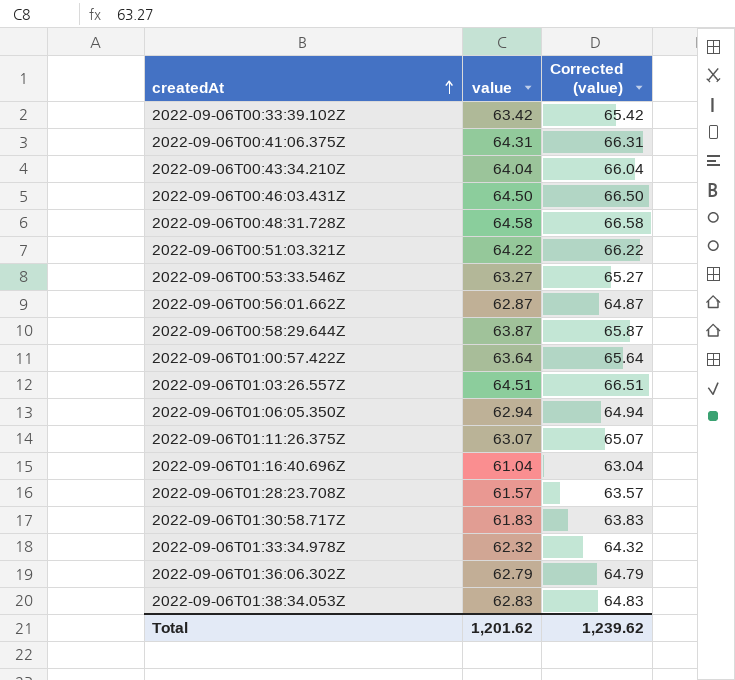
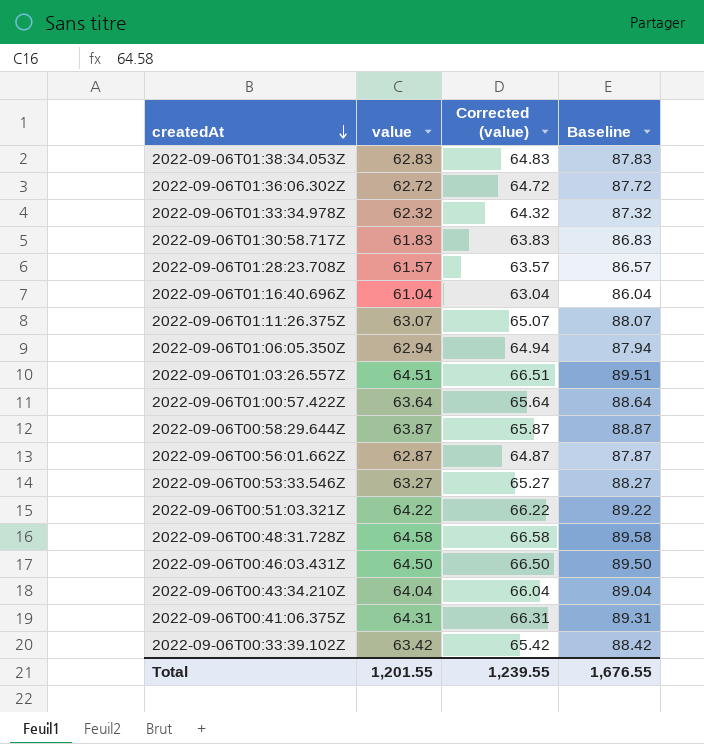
row order: createdAt ascending -> createdAt descending
column Baseline | formula: none -> [value] + 25
2022-09-06T01:36:06.302Z | value: 62.79 -> 62.72
2022-09-06T01:36:06.302Z | Corrected (value): 64.79 -> 64.72
Total | value: 1,201.62 -> 1,201.55
Total | Corrected (value): 1,239.62 -> 1,239.55

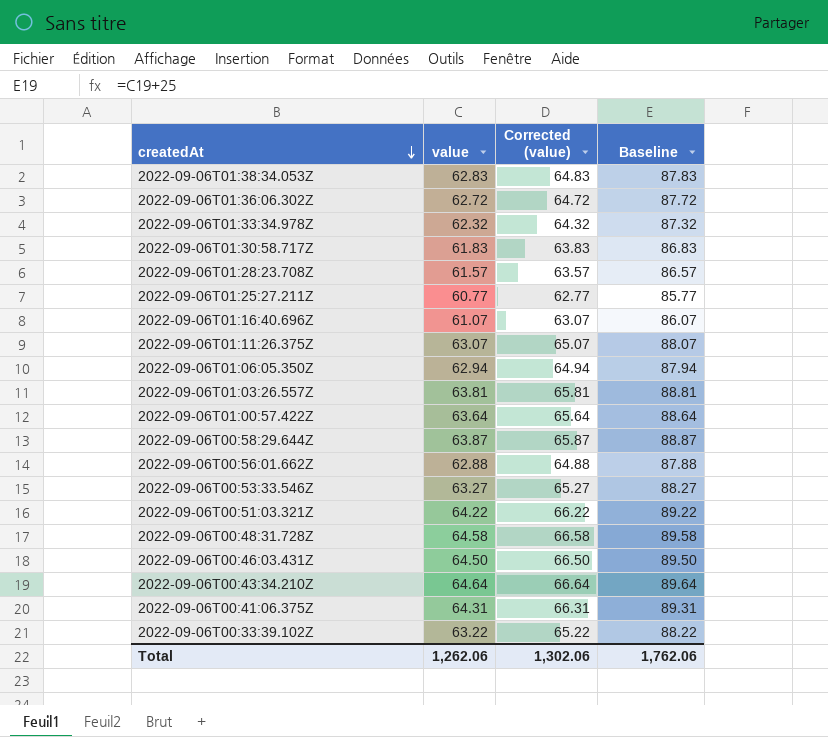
row 2022-09-06T01:25:27.211Z: none -> 60.77 | 62.77 | 85.77
2022-09-06T01:16:40.696Z | value: 61.04 -> 61.07
2022-09-06T01:16:40.696Z | Corrected (value): 63.04 -> 63.07
2022-09-06T01:16:40.696Z | Baseline: 86.04 -> 86.07
2022-09-06T01:03:26.557Z | value: 64.51 -> 63.81
2022-09-06T01:03:26.557Z | Corrected (value): 66.51 -> 65.81
2022-09-06T01:03:26.557Z | Baseline: 89.51 -> 88.81
2022-09-06T00:56:01.662Z | value: 62.87 -> 62.88
2022-09-06T00:56:01.662Z | Corrected (value): 64.87 -> 64.88
2022-09-06T00:56:01.662Z | Baseline: 87.87 -> 87.88
2022-09-06T00:43:34.210Z | value: 64.04 -> 64.64
2022-09-06T00:43:34.210Z | Corrected (value): 66.04 -> 66.64
2022-09-06T00:43:34.210Z | Baseline: 89.04 -> 89.64
2022-09-06T00:33:39.102Z | value: 63.42 -> 63.22
2022-09-06T00:33:39.102Z | Corrected (value): 65.42 -> 65.22
2022-09-06T00:33:39.102Z | Baseline: 88.42 -> 88.22
Total | value: 1,201.55 -> 1,262.06
Total | Corrected (value): 1,239.55 -> 1,302.06
Total | Baseline: 1,676.55 -> 1,762.06

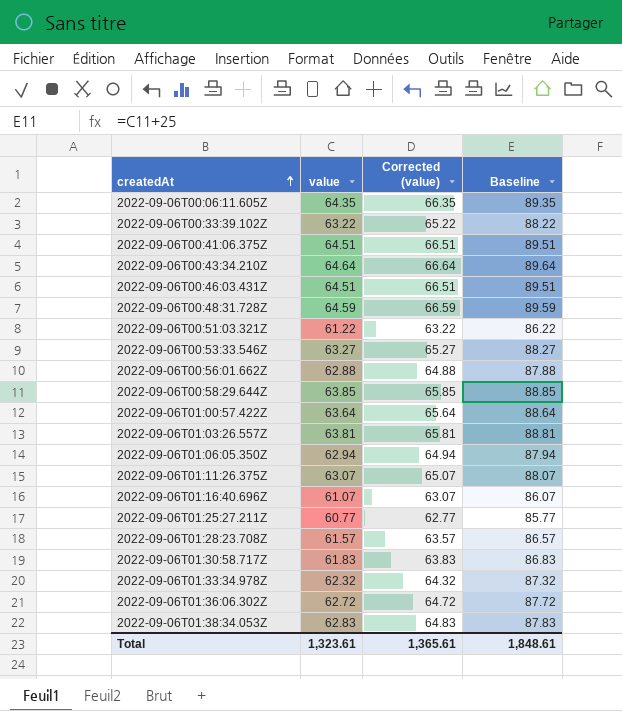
row order: createdAt descending -> createdAt ascending
row 2022-09-06T00:06:11.605Z: none -> 64.35 | 66.35 | 89.35
2022-09-06T00:41:06.375Z | value: 64.31 -> 64.51
2022-09-06T00:41:06.375Z | Corrected (value): 66.31 -> 66.51
2022-09-06T00:41:06.375Z | Baseline: 89.31 -> 89.51
2022-09-06T00:46:03.431Z | value: 64.50 -> 64.51
2022-09-06T00:46:03.431Z | Corrected (value): 66.50 -> 66.51
2022-09-06T00:46:03.431Z | Baseline: 89.50 -> 89.51
2022-09-06T00:48:31.728Z | value: 64.58 -> 64.59
2022-09-06T00:48:31.728Z | Corrected (value): 66.58 -> 66.59
2022-09-06T00:48:31.728Z | Baseline: 89.58 -> 89.59
2022-09-06T00:51:03.321Z | value: 64.22 -> 61.22
2022-09-06T00:51:03.321Z | Corrected (value): 66.22 -> 63.22
2022-09-06T00:51:03.321Z | Baseline: 89.22 -> 86.22
2022-09-06T00:58:29.644Z | value: 63.87 -> 63.85
2022-09-06T00:58:29.644Z | Corrected (value): 65.87 -> 65.85
2022-09-06T00:58:29.644Z | Baseline: 88.87 -> 88.85
Total | value: 1,262.06 -> 1,323.61
Total | Corrected (value): 1,302.06 -> 1,365.61
Total | Baseline: 1,762.06 -> 1,848.61

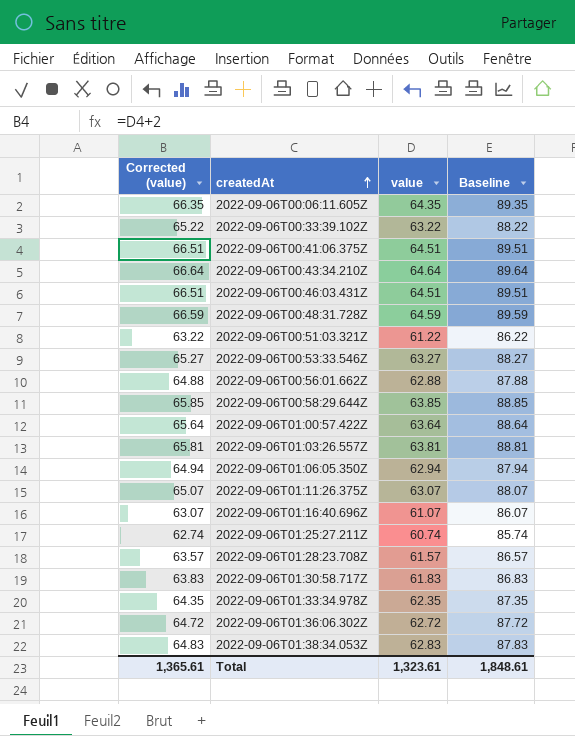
column Corrected (value) | position: 3 -> 1
2022-09-06T01:25:27.211Z | Corrected (value): 62.77 -> 62.74
2022-09-06T01:25:27.211Z | value: 60.77 -> 60.74
2022-09-06T01:25:27.211Z | Baseline: 85.77 -> 85.74
2022-09-06T01:33:34.978Z | Corrected (value): 64.32 -> 64.35
2022-09-06T01:33:34.978Z | value: 62.32 -> 62.35
2022-09-06T01:33:34.978Z | Baseline: 87.32 -> 87.35

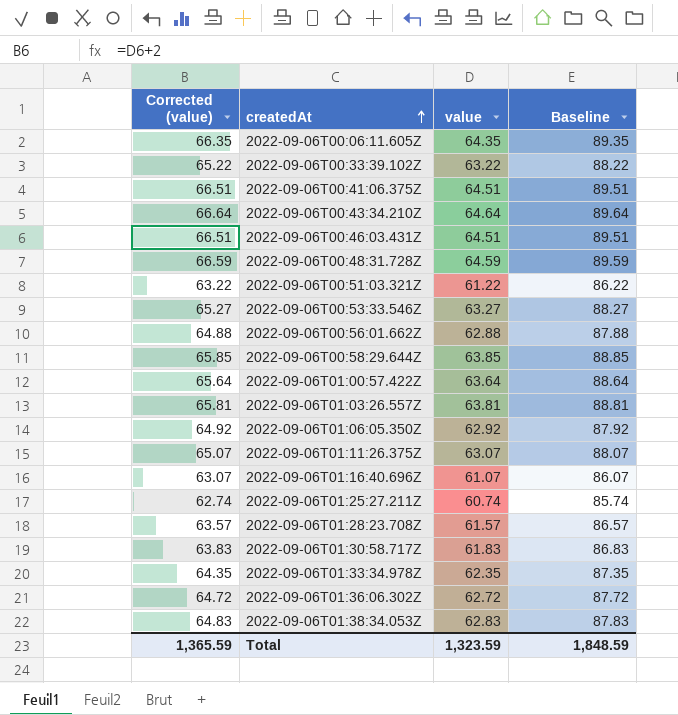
2022-09-06T01:06:05.350Z | Corrected (value): 64.94 -> 64.92
2022-09-06T01:06:05.350Z | value: 62.94 -> 62.92
2022-09-06T01:06:05.350Z | Baseline: 87.94 -> 87.92
Total | Corrected (value): 1,365.61 -> 1,365.59
Total | value: 1,323.61 -> 1,323.59
Total | Baseline: 1,848.61 -> 1,848.59

